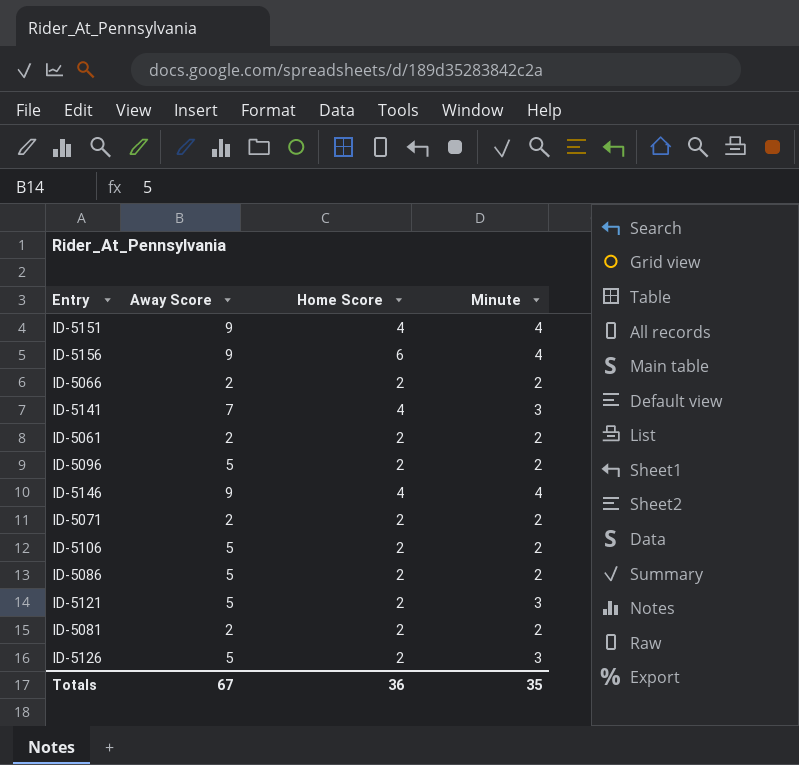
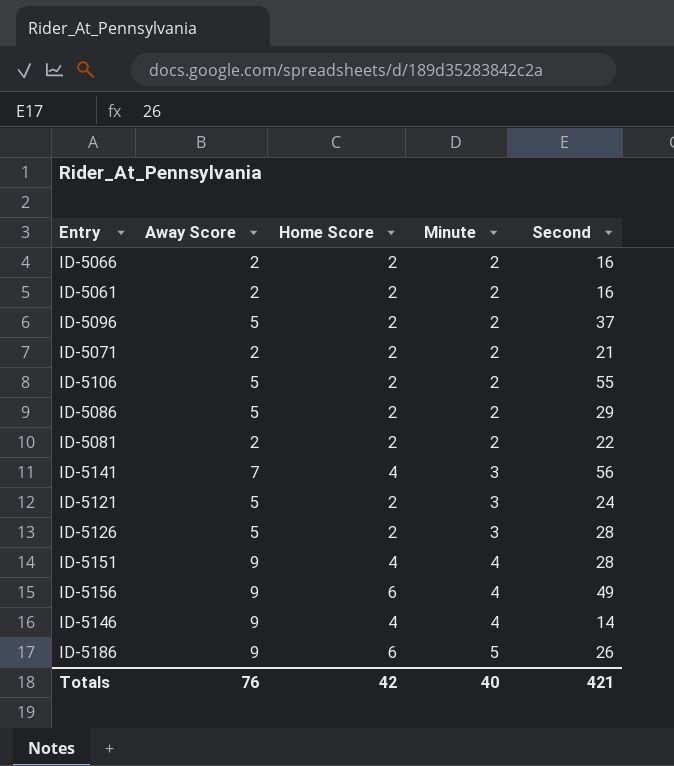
row order: none -> Minute ascending
column Second | position: none -> 5
row ID-5186: none -> 9 | 6 | 5 | 26
Totals | Away Score: 67 -> 76
Totals | Home Score: 36 -> 42
Totals | Minute: 35 -> 40

